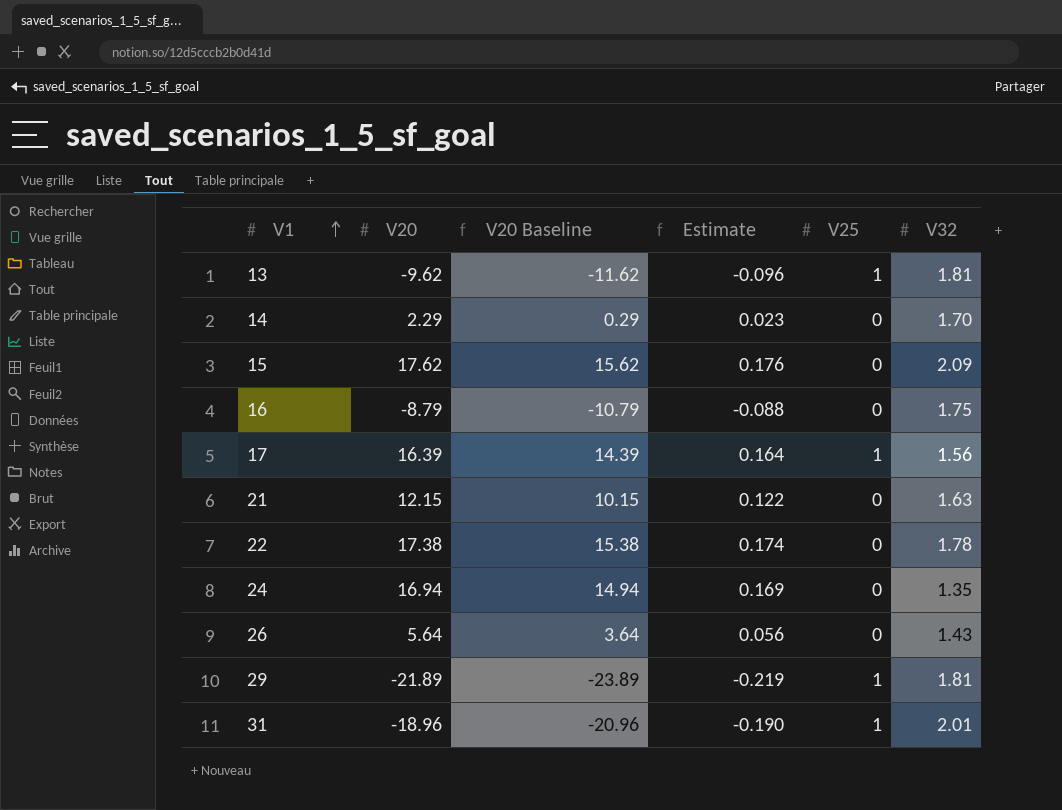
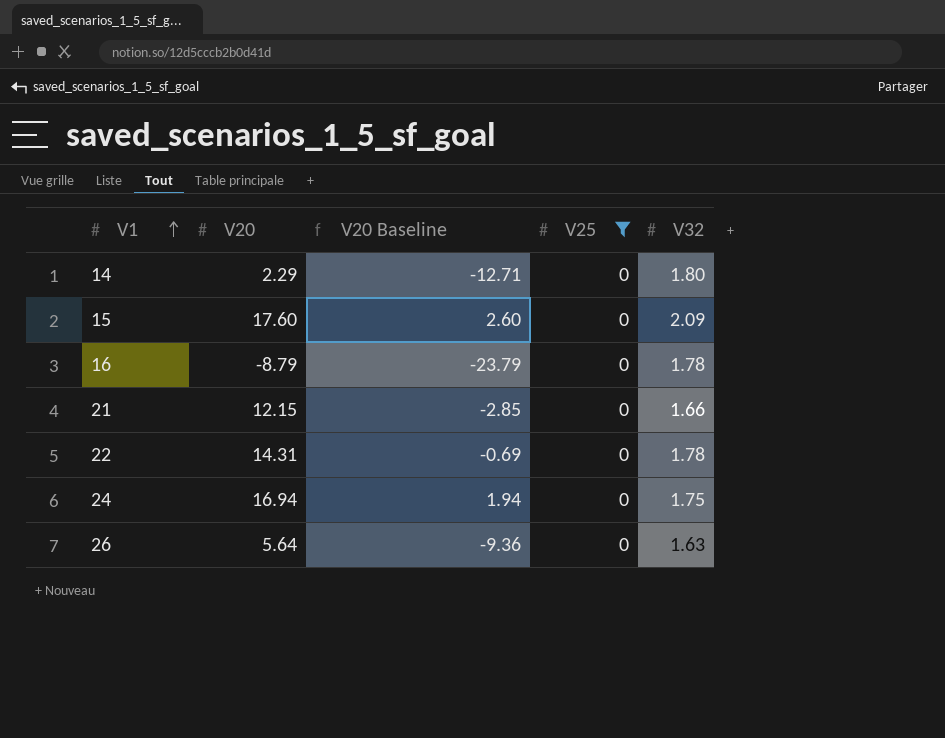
filter: none -> V25 = 0
column Estimate | formula: [V20] * 0.01 -> none
column V20 Baseline | formula: [V20] - 2 -> [V20] - 15
14 | V32: 1.70 -> 1.80
15 | V20: 17.62 -> 17.60
16 | V32: 1.75 -> 1.78
21 | V32: 1.63 -> 1.66
22 | V20: 17.38 -> 14.31
24 | V32: 1.35 -> 1.75
26 | V32: 1.43 -> 1.63

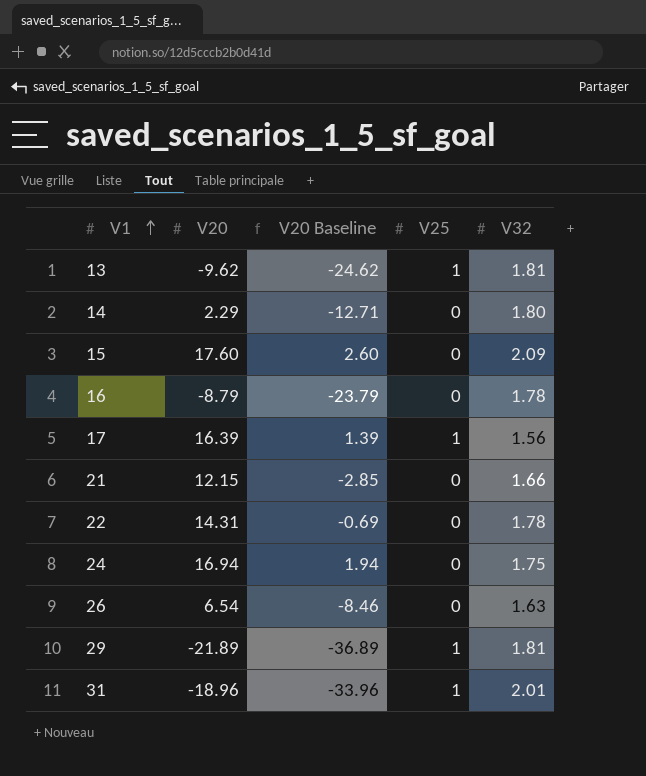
filter: V25 = 0 -> none
26 | V20: 5.64 -> 6.54
26 | V20 Baseline: -9.36 -> -8.46

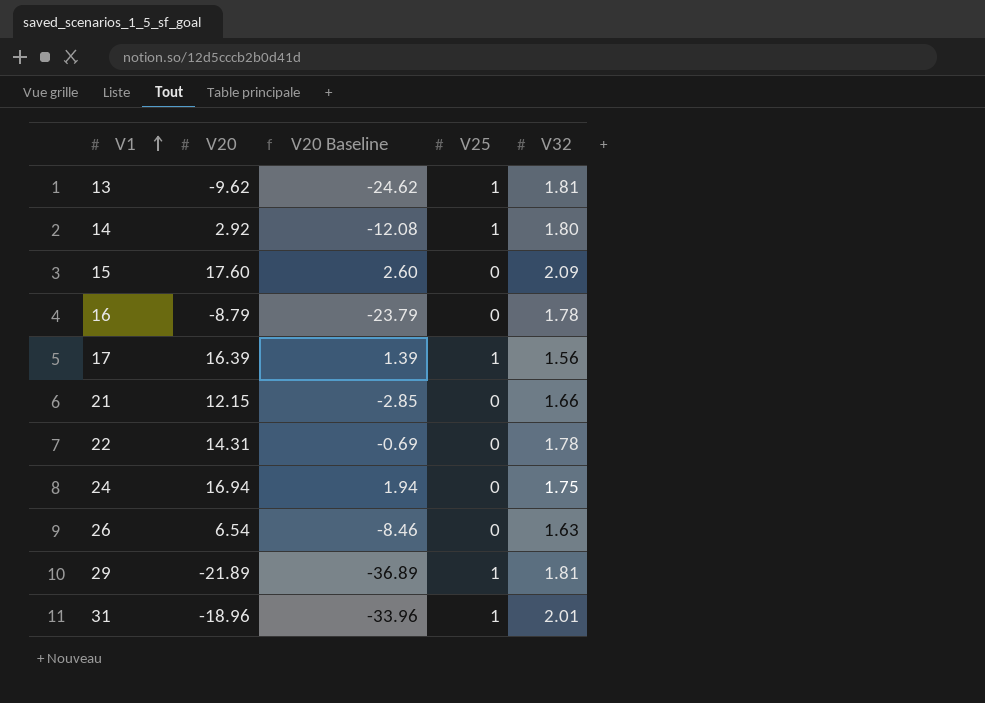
14 | V20: 2.29 -> 2.92
14 | V20 Baseline: -12.71 -> -12.08
14 | V25: 0 -> 1

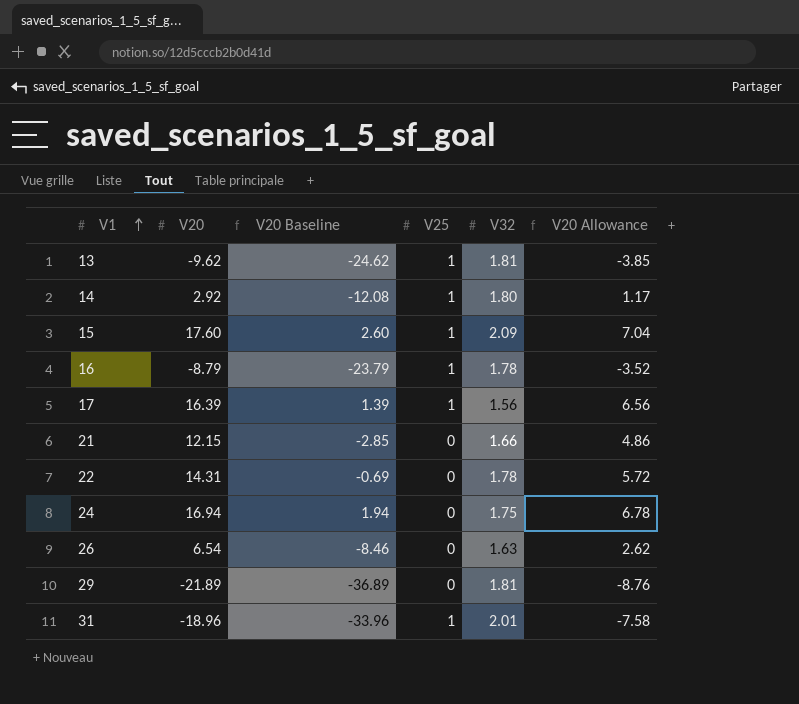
column V20 Allowance | formula: none -> [V20] * 0.4
15 | V25: 0 -> 1
16 | V25: 0 -> 1
29 | V25: 1 -> 0

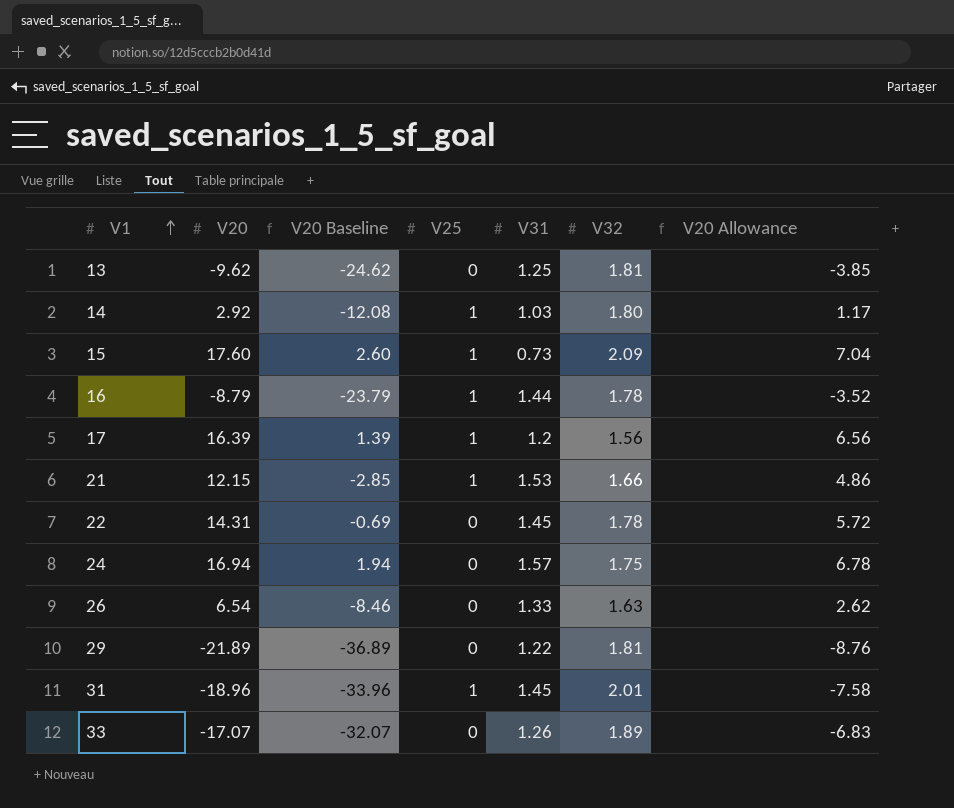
column V31 | position: none -> 5
13 | V25: 1 -> 0
21 | V25: 0 -> 1
row 33: none -> -17.07 | -32.07 | 0 | 1.26 | 1.89 | -6.83

